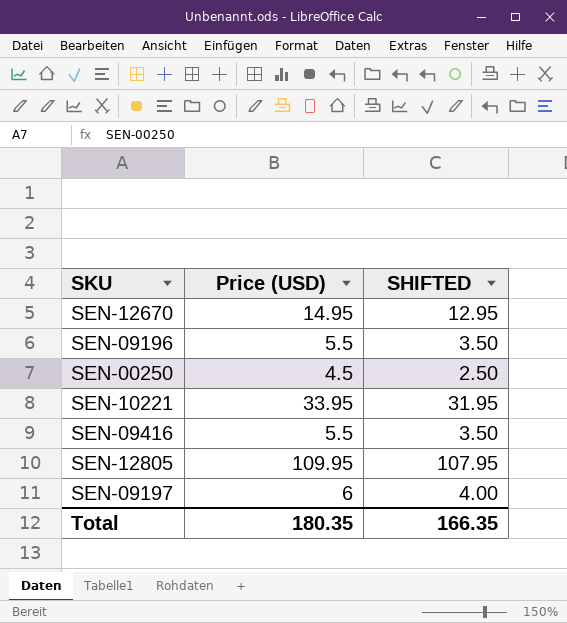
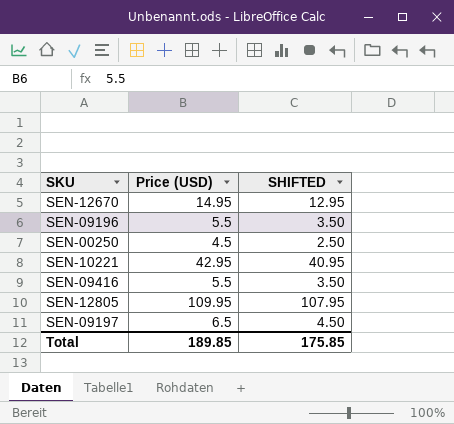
SEN-10221 | Price (USD): 33.95 -> 42.95
SEN-10221 | SHIFTED: 31.95 -> 40.95
SEN-09197 | Price (USD): 6 -> 6.5
SEN-09197 | SHIFTED: 4.00 -> 4.50
Total | Price (USD): 180.35 -> 189.85
Total | SHIFTED: 166.35 -> 175.85

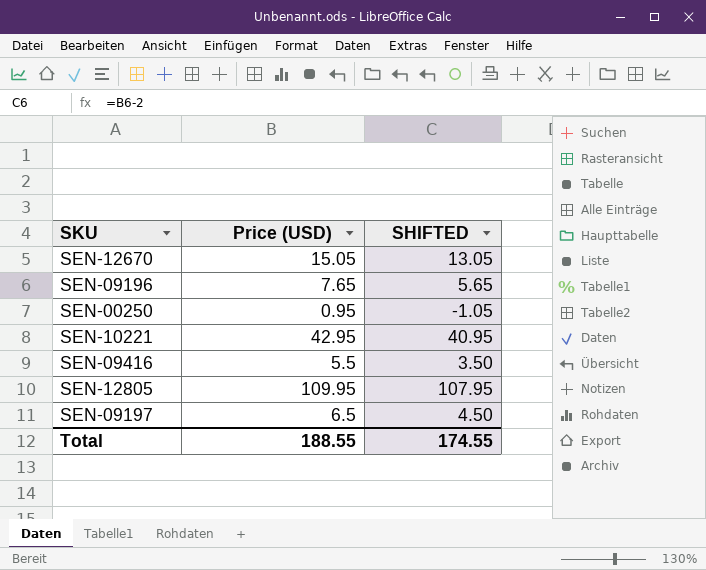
SEN-12670 | Price (USD): 14.95 -> 15.05
SEN-12670 | SHIFTED: 12.95 -> 13.05
SEN-09196 | Price (USD): 5.5 -> 7.65
SEN-09196 | SHIFTED: 3.50 -> 5.65
SEN-00250 | Price (USD): 4.5 -> 0.95
SEN-00250 | SHIFTED: 2.50 -> -1.05
Total | Price (USD): 189.85 -> 188.55
Total | SHIFTED: 175.85 -> 174.55

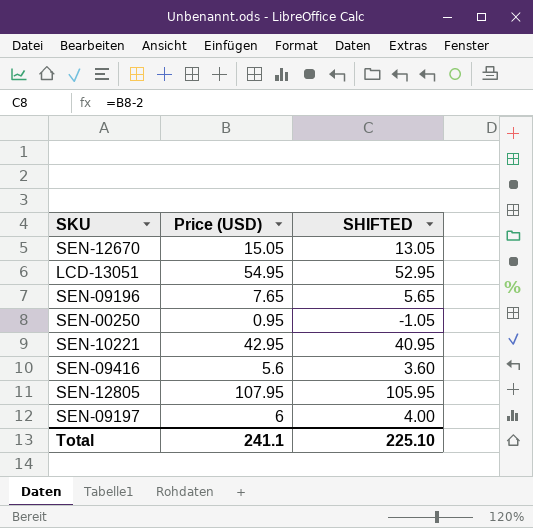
row LCD-13051: none -> 54.95 | 52.95
SEN-09416 | Price (USD): 5.5 -> 5.6
SEN-09416 | SHIFTED: 3.50 -> 3.60
SEN-12805 | Price (USD): 109.95 -> 107.95
SEN-12805 | SHIFTED: 107.95 -> 105.95
SEN-09197 | Price (USD): 6.5 -> 6
SEN-09197 | SHIFTED: 4.50 -> 4.00
Total | Price (USD): 188.55 -> 241.1
Total | SHIFTED: 174.55 -> 225.10

